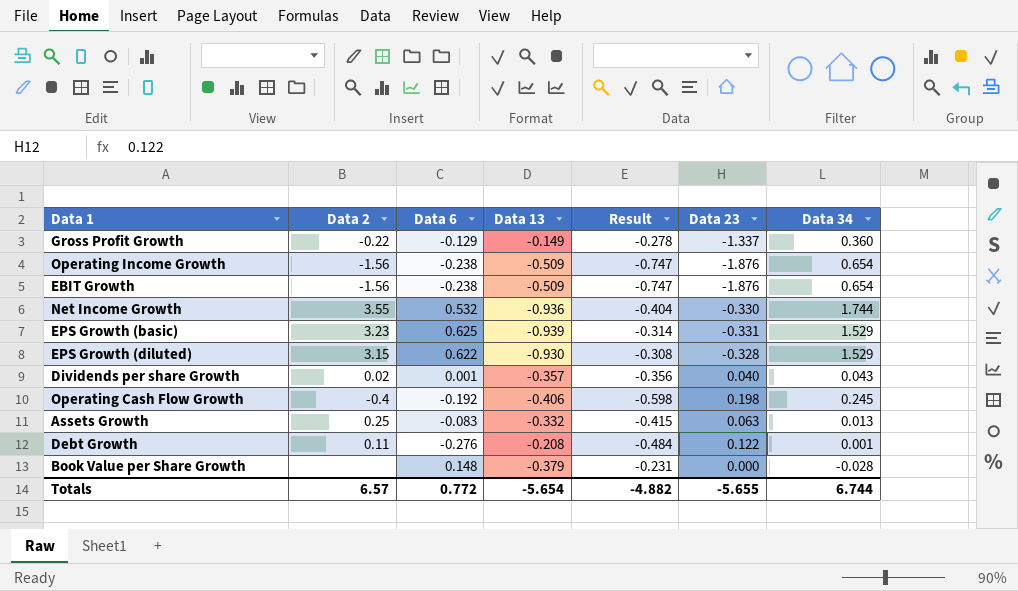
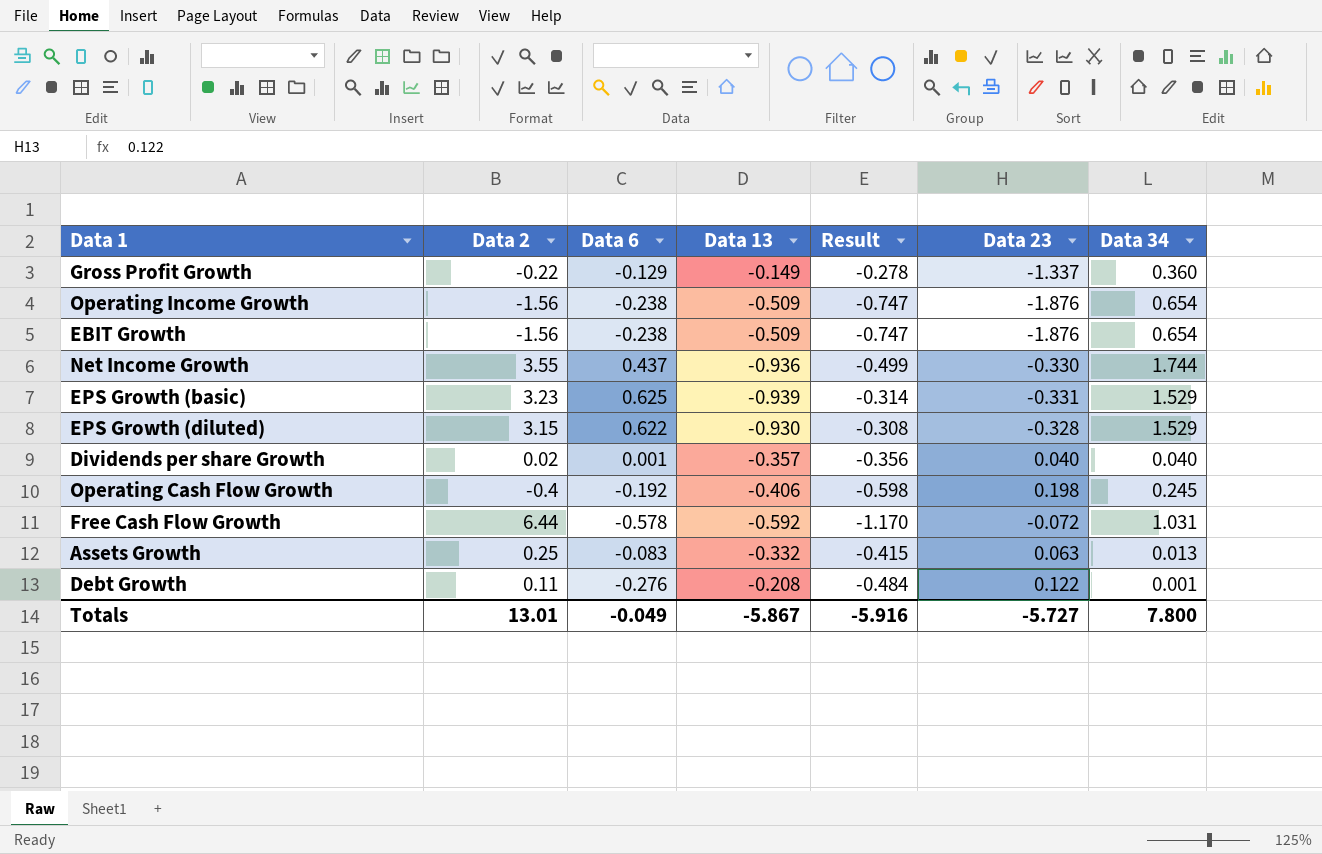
row Book Value per Share Growth: none | 0.148 | -0.379 | -0.231 | 0.000 | -0.028 -> none
Net Income Growth | Data 6: 0.532 -> 0.437
Net Income Growth | Result: -0.404 -> -0.499
Dividends per share Growth | Data 34: 0.043 -> 0.040
row Free Cash Flow Growth: none -> 6.44 | -0.578 | -0.592 | -1.170 | -0.072 | 1.031
Totals | Data 2: 6.57 -> 13.01
Totals | Data 6: 0.772 -> -0.049
Totals | Data 13: -5.654 -> -5.867
Totals | Result: -4.882 -> -5.916
Totals | Data 23: -5.655 -> -5.727
Totals | Data 34: 6.744 -> 7.800

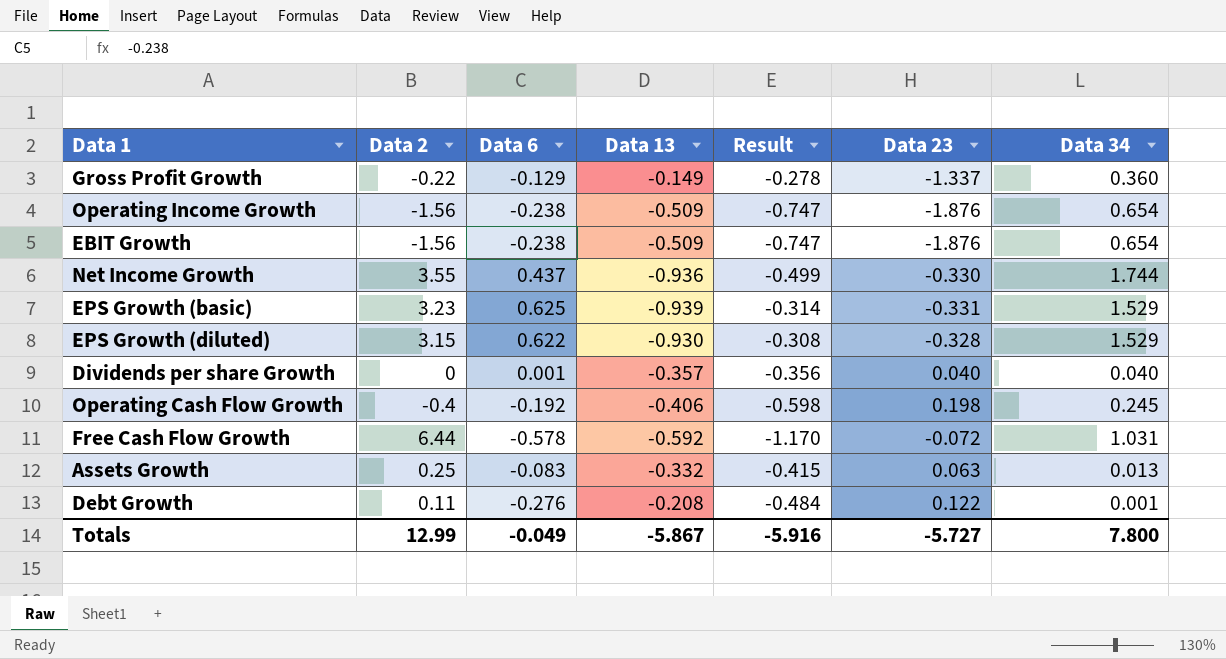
Dividends per share Growth | Data 2: 0.02 -> 0
Totals | Data 2: 13.01 -> 12.99

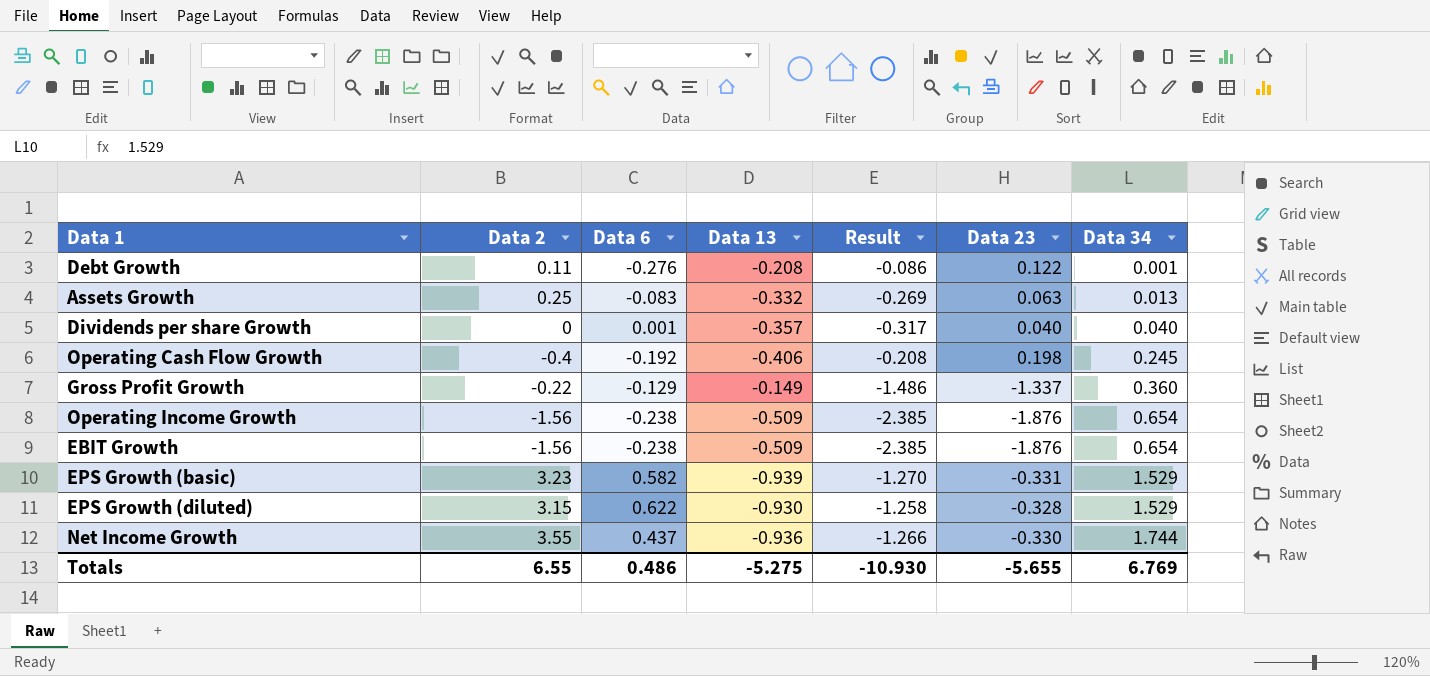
row order: none -> Data 34 ascending
column Result | formula: [Data 6] + [Data 13] -> [Data 13] + [Data 23]
row Free Cash Flow Growth: 6.44 | -0.578 | -0.592 | -1.170 | -0.072 | 1.031 -> none
EPS Growth (basic) | Data 6: 0.625 -> 0.582
Totals | Data 2: 12.99 -> 6.55
Totals | Data 6: -0.049 -> 0.486
Totals | Data 13: -5.867 -> -5.275
Totals | Result: -5.916 -> -10.930
Totals | Data 23: -5.727 -> -5.655
Totals | Data 34: 7.800 -> 6.769

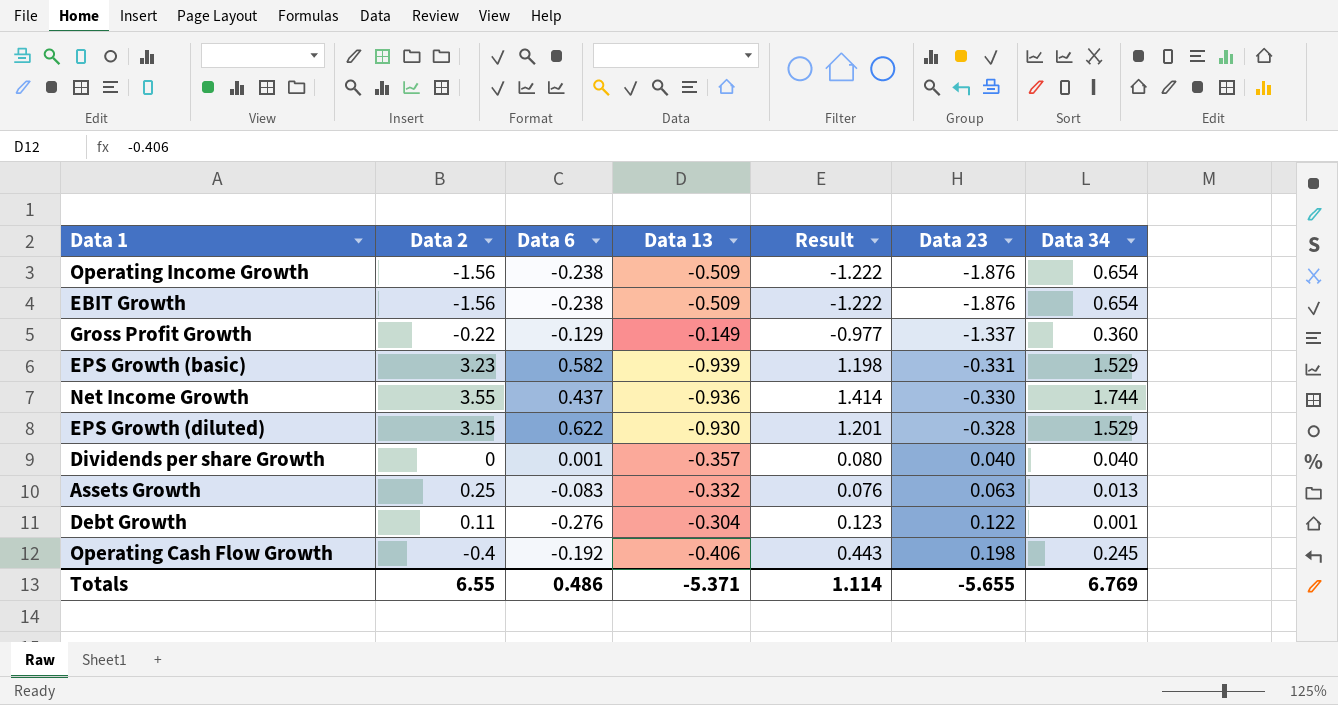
row order: Data 34 ascending -> Data 23 ascending
column Result | formula: [Data 13] + [Data 23] -> [Data 23] + [Data 34]
Debt Growth | Data 13: -0.208 -> -0.304
Totals | Data 13: -5.275 -> -5.371
Totals | Result: -10.930 -> 1.114

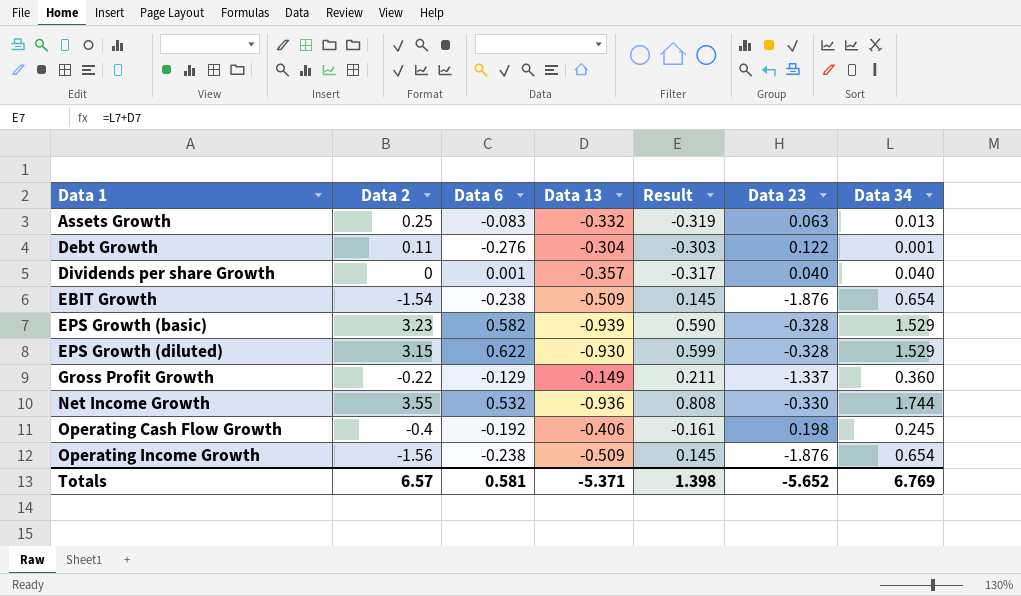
row order: Data 23 ascending -> Data 1 ascending
column Result | formula: [Data 23] + [Data 34] -> [Data 13] + [Data 34]
EBIT Growth | Data 2: -1.56 -> -1.54
EPS Growth (basic) | Data 23: -0.331 -> -0.328
Net Income Growth | Data 6: 0.437 -> 0.532
Totals | Data 2: 6.55 -> 6.57
Totals | Data 6: 0.486 -> 0.581
Totals | Result: 1.114 -> 1.398
Totals | Data 23: -5.655 -> -5.652

